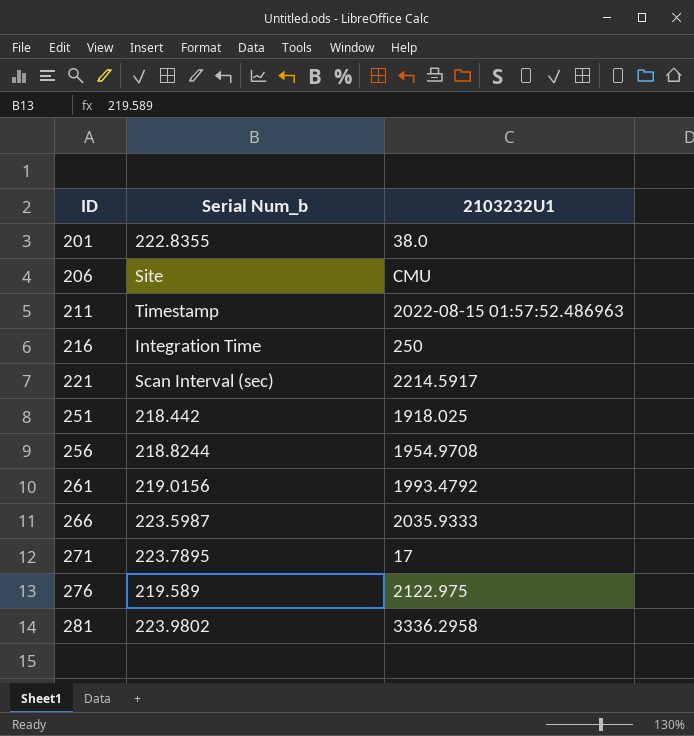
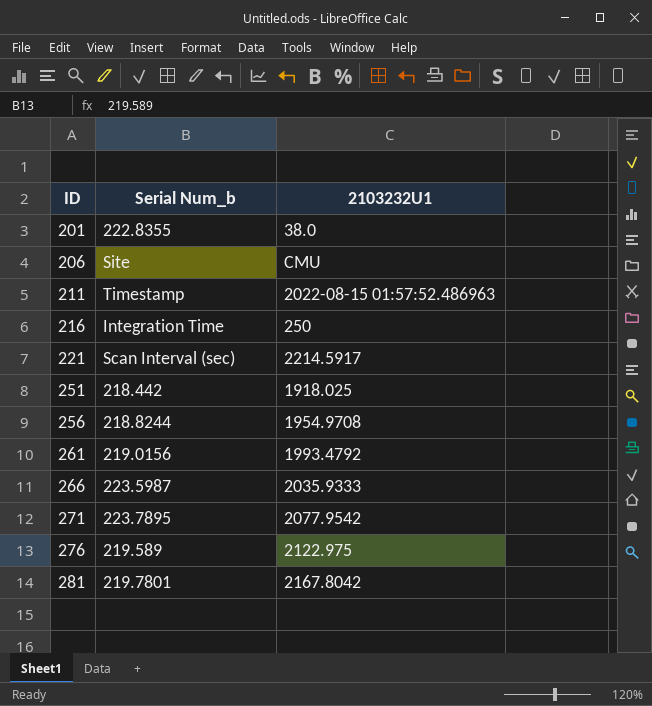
271 | 2103232U1: 17 -> 2077.9542
281 | Serial Num_b: 223.9802 -> 219.7801
281 | 2103232U1: 3336.2958 -> 2167.8042

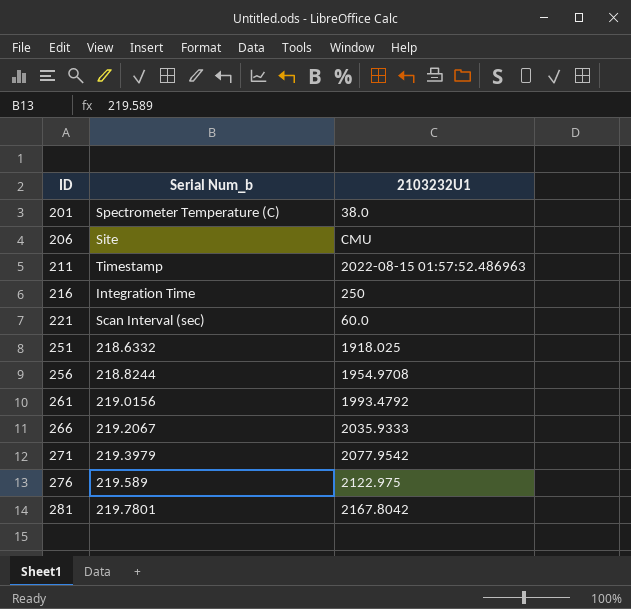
201 | Serial Num_b: 222.8355 -> Spectrometer Temperature (C)
221 | 2103232U1: 2214.5917 -> 60.0
251 | Serial Num_b: 218.442 -> 218.6332
266 | Serial Num_b: 223.5987 -> 219.2067
271 | Serial Num_b: 223.7895 -> 219.3979

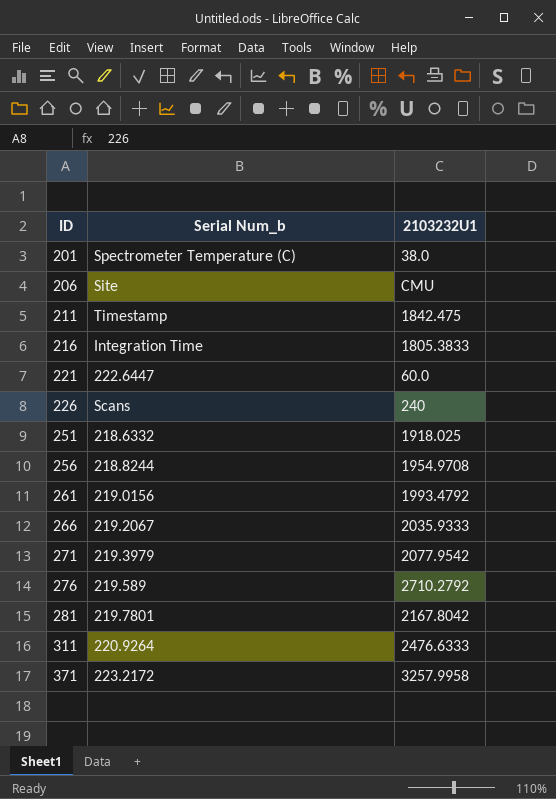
211 | 2103232U1: 2022-08-15 01:57:52.486963 -> 1842.475
216 | 2103232U1: 250 -> 1805.3833
221 | Serial Num_b: Scan Interval (sec) -> 222.6447
row 226: none -> Scans | 240
276 | 2103232U1: 2122.975 -> 2710.2792
row 311: none -> 220.9264 | 2476.6333
row 371: none -> 223.2172 | 3257.9958

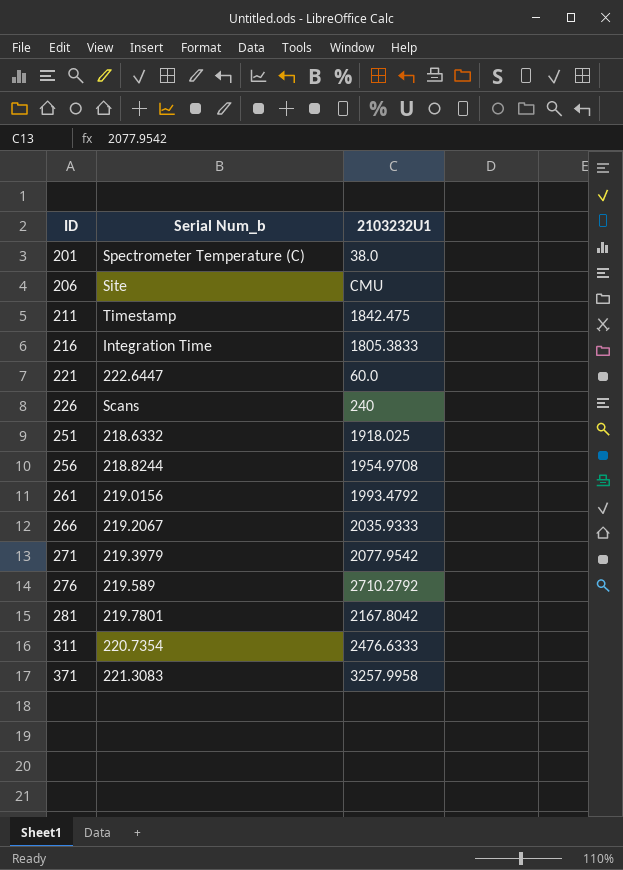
311 | Serial Num_b: 220.9264 -> 220.7354
371 | Serial Num_b: 223.2172 -> 221.3083

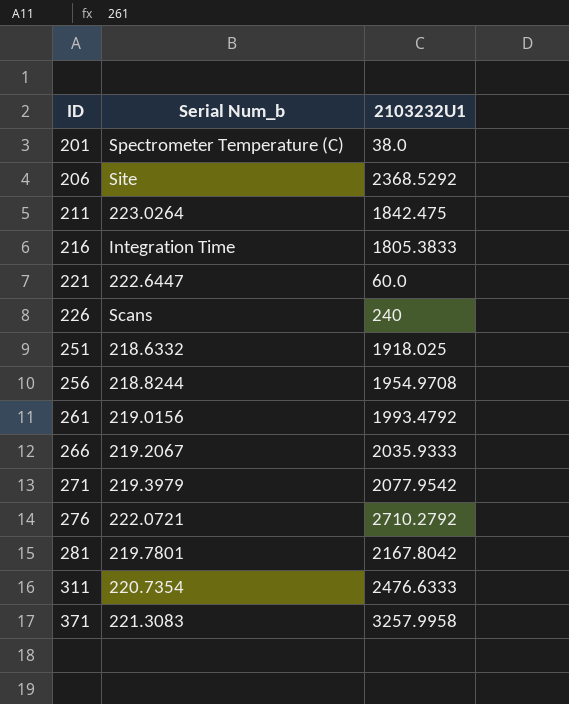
206 | 2103232U1: CMU -> 2368.5292
211 | Serial Num_b: Timestamp -> 223.0264
276 | Serial Num_b: 219.589 -> 222.0721

